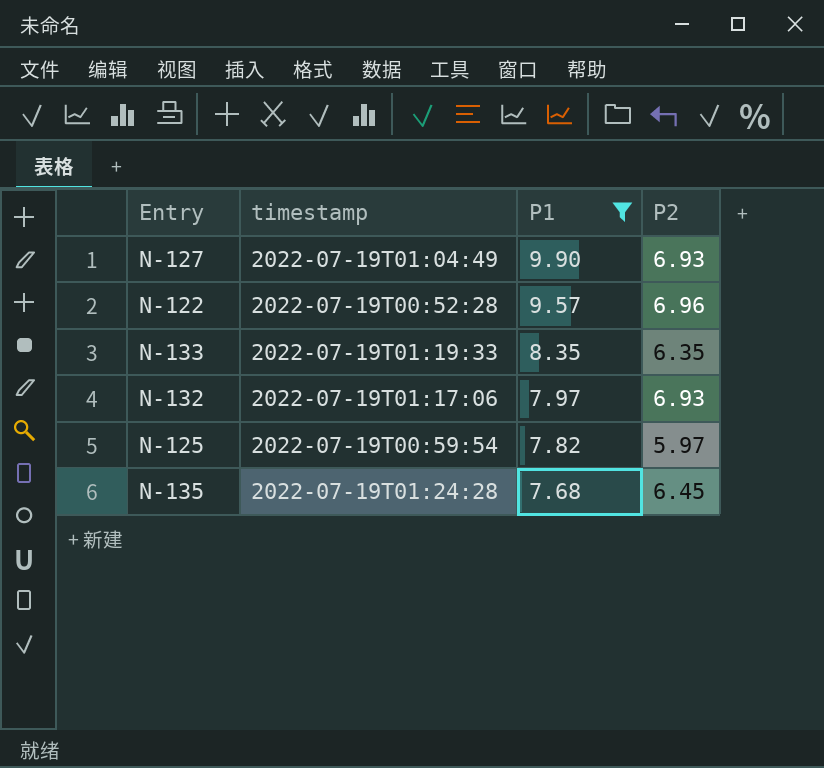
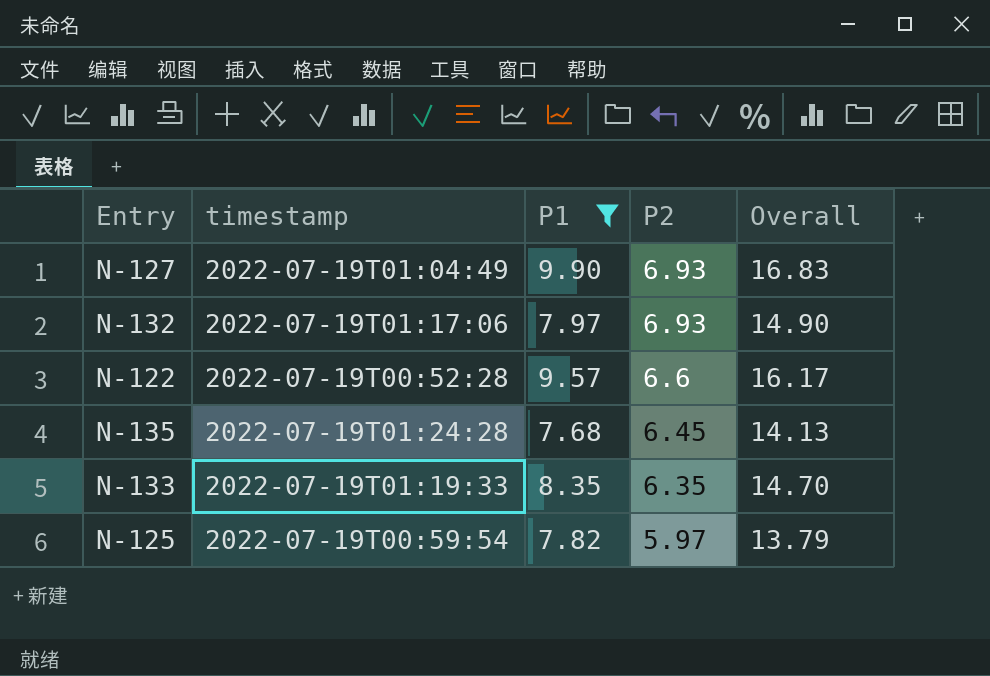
row order: P1 descending -> P2 descending
column Overall | formula: none -> [P1] + [P2]
N-122 | P2: 6.96 -> 6.6

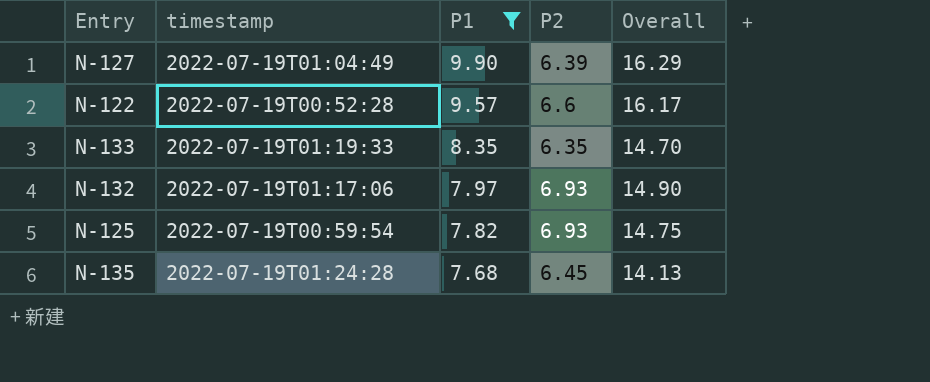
row order: P2 descending -> P1 descending
N-127 | P2: 6.93 -> 6.39
N-127 | Overall: 16.83 -> 16.29
N-125 | P2: 5.97 -> 6.93
N-125 | Overall: 13.79 -> 14.75

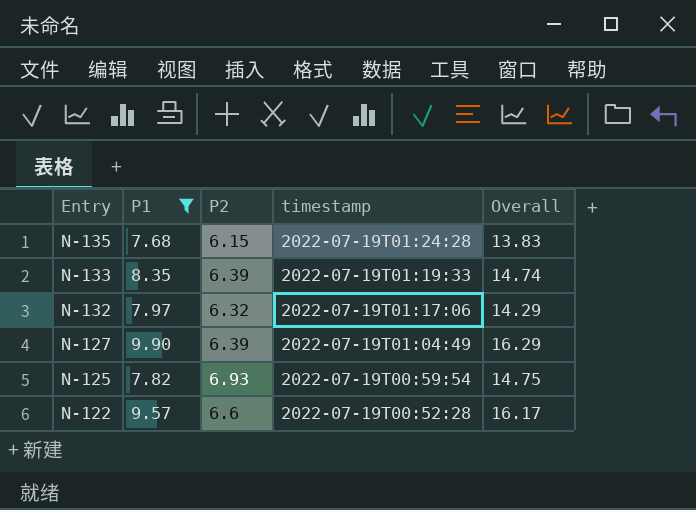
row order: P1 descending -> Entry descending
column timestamp | position: 2 -> 4
N-135 | P2: 6.45 -> 6.15
N-135 | Overall: 14.13 -> 13.83
N-133 | P2: 6.35 -> 6.39
N-133 | Overall: 14.70 -> 14.74
N-132 | P2: 6.93 -> 6.32
N-132 | Overall: 14.90 -> 14.29

